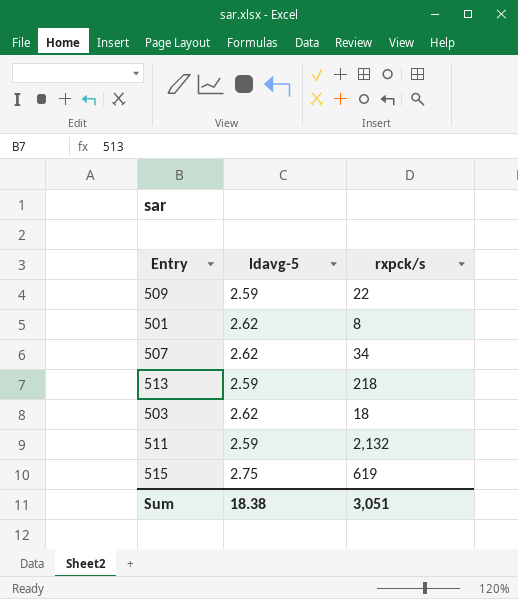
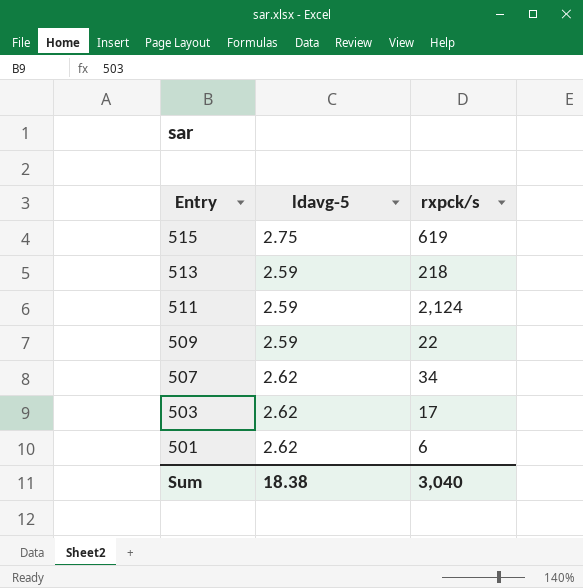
row order: none -> Entry descending
511 | rxpck/s: 2,132 -> 2,124
503 | rxpck/s: 18 -> 17
501 | rxpck/s: 8 -> 6
Sum | rxpck/s: 3,051 -> 3,040

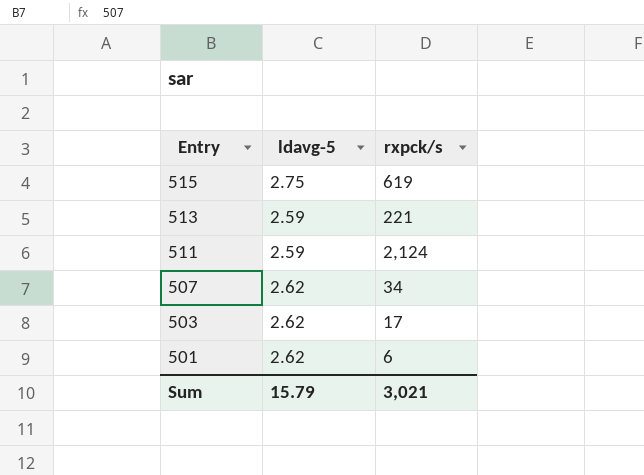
row 509: 2.59 | 22 -> none
513 | rxpck/s: 218 -> 221
Sum | ldavg-5: 18.38 -> 15.79
Sum | rxpck/s: 3,040 -> 3,021

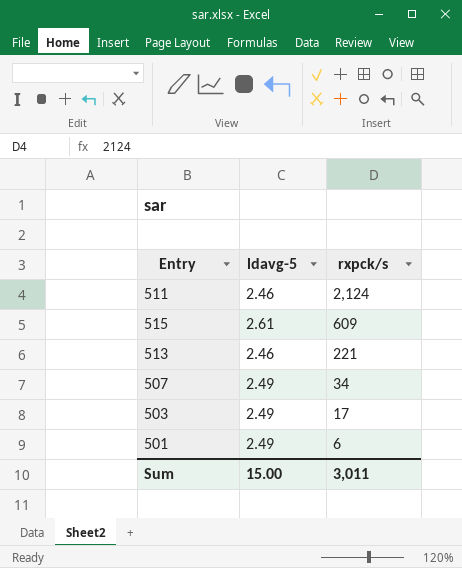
row order: Entry descending -> rxpck/s descending
511 | ldavg-5: 2.59 -> 2.46
515 | ldavg-5: 2.75 -> 2.61
515 | rxpck/s: 619 -> 609
513 | ldavg-5: 2.59 -> 2.46
507 | ldavg-5: 2.62 -> 2.49
503 | ldavg-5: 2.62 -> 2.49
501 | ldavg-5: 2.62 -> 2.49
Sum | ldavg-5: 15.79 -> 15.00
Sum | rxpck/s: 3,021 -> 3,011

